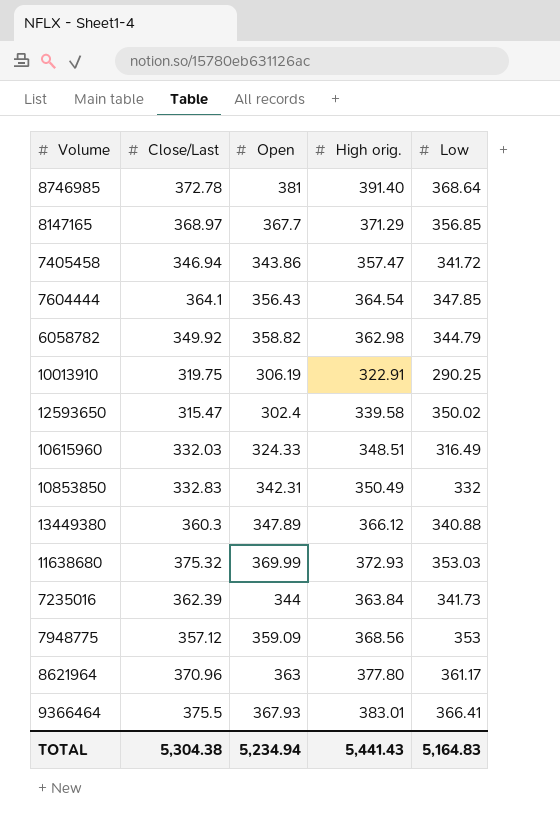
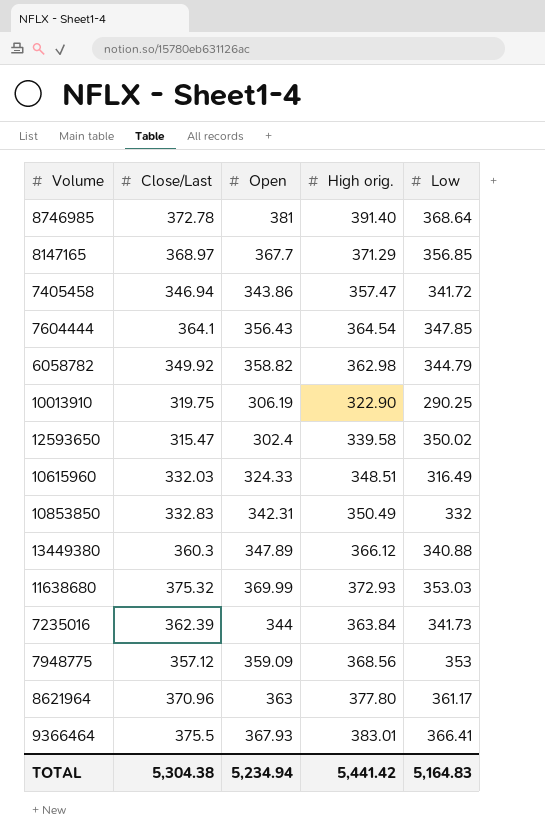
10013910 | High orig.: 322.91 -> 322.90
TOTAL | High orig.: 5,441.43 -> 5,441.42

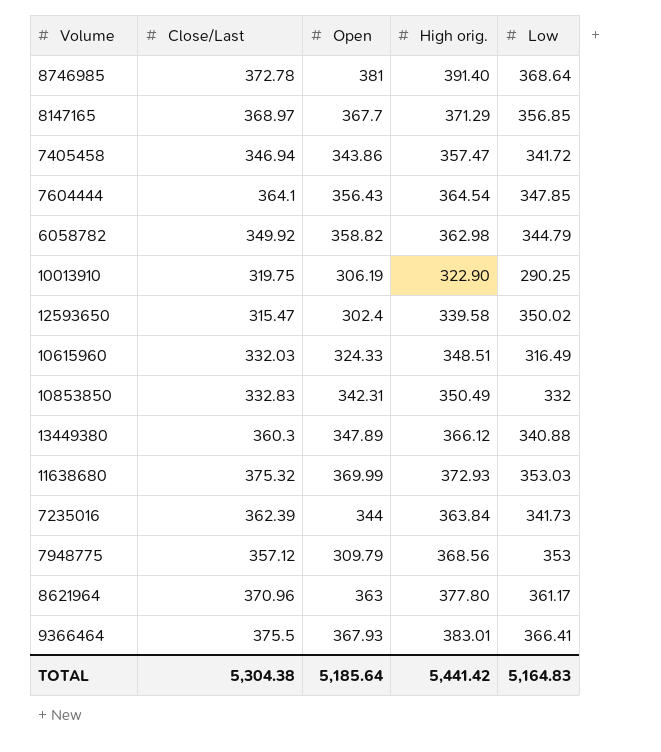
7948775 | Open: 359.09 -> 309.79
TOTAL | Open: 5,234.94 -> 5,185.64

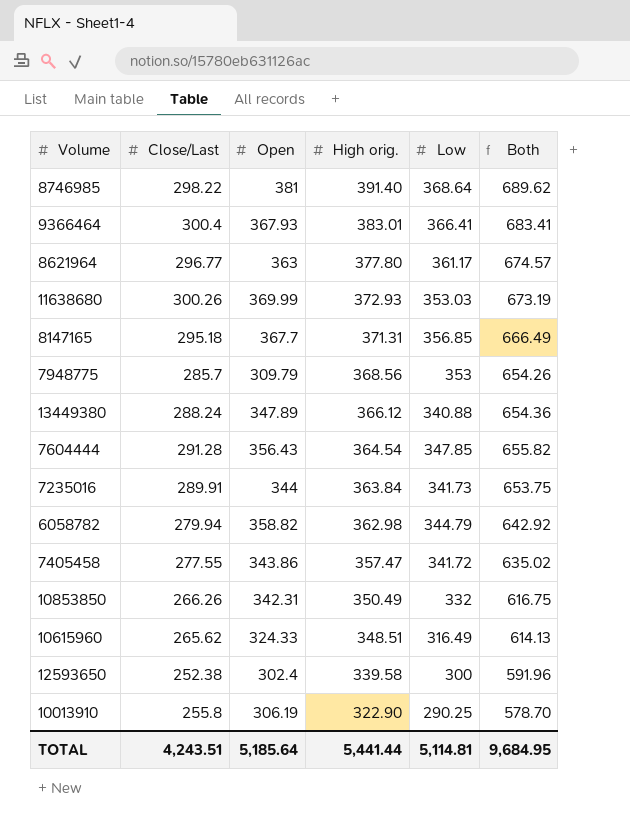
row order: none -> High orig. descending
column Both | formula: none -> [Close/Last] + [High orig.]
8746985 | Close/Last: 372.78 -> 298.22
9366464 | Close/Last: 375.5 -> 300.4
8621964 | Close/Last: 370.96 -> 296.77
11638680 | Close/Last: 375.32 -> 300.26
8147165 | Close/Last: 368.97 -> 295.18
8147165 | High orig.: 371.29 -> 371.31
7948775 | Close/Last: 357.12 -> 285.7
13449380 | Close/Last: 360.3 -> 288.24
7604444 | Close/Last: 364.1 -> 291.28
7235016 | Close/Last: 362.39 -> 289.91
6058782 | Close/Last: 349.92 -> 279.94
7405458 | Close/Last: 346.94 -> 277.55
10853850 | Close/Last: 332.83 -> 266.26
10615960 | Close/Last: 332.03 -> 265.62
12593650 | Close/Last: 315.47 -> 252.38
12593650 | Low: 350.02 -> 300
10013910 | Close/Last: 319.75 -> 255.8
TOTAL | Close/Last: 5,304.38 -> 4,243.51
TOTAL | High orig.: 5,441.42 -> 5,441.44
TOTAL | Low: 5,164.83 -> 5,114.81

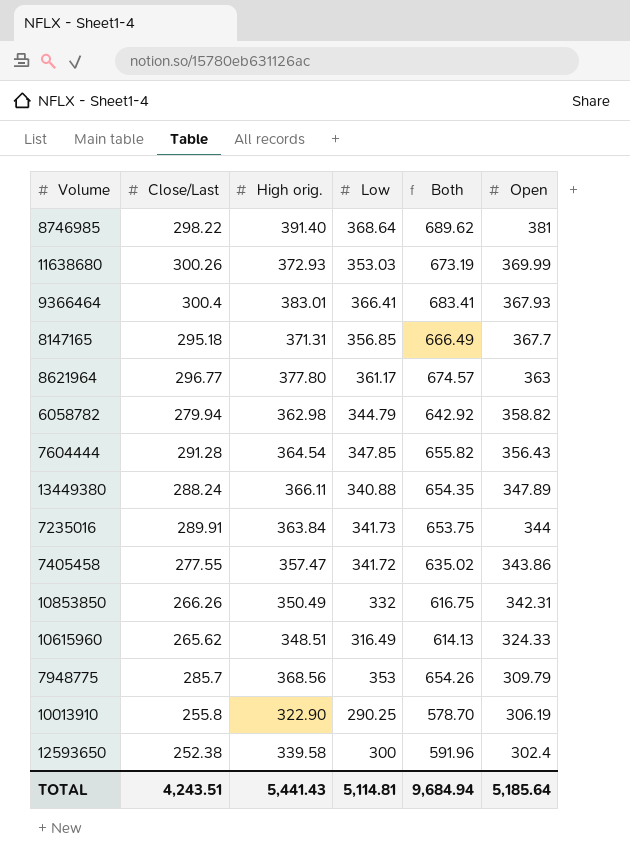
row order: High orig. descending -> Open descending
column Open | position: 3 -> 6
13449380 | High orig.: 366.12 -> 366.11
13449380 | Both: 654.36 -> 654.35
TOTAL | High orig.: 5,441.44 -> 5,441.43
TOTAL | Both: 9,684.95 -> 9,684.94

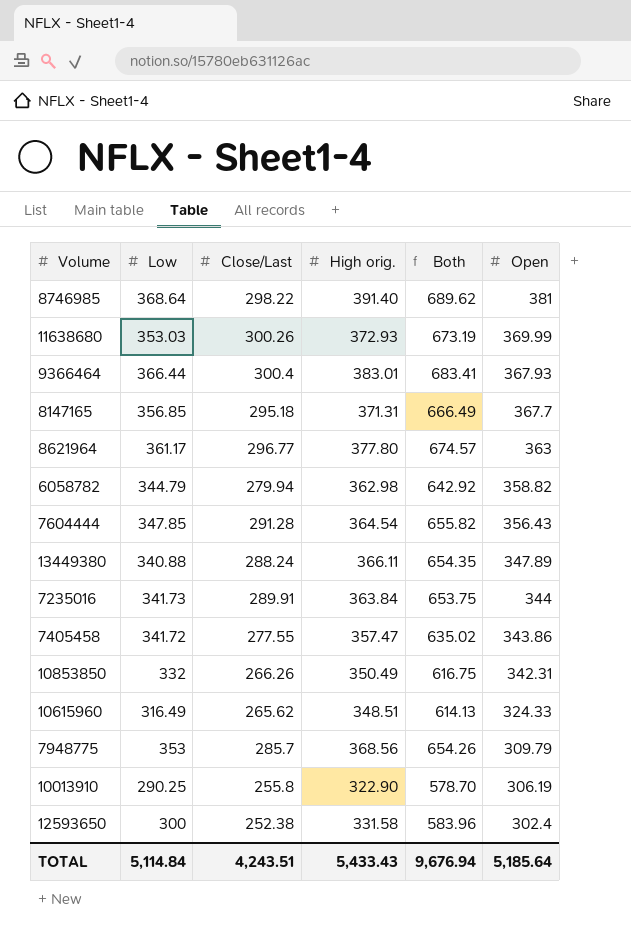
column Low | position: 4 -> 2
9366464 | Low: 366.41 -> 366.44
12593650 | High orig.: 339.58 -> 331.58
12593650 | Both: 591.96 -> 583.96
TOTAL | Low: 5,114.81 -> 5,114.84
TOTAL | High orig.: 5,441.43 -> 5,433.43
TOTAL | Both: 9,684.94 -> 9,676.94

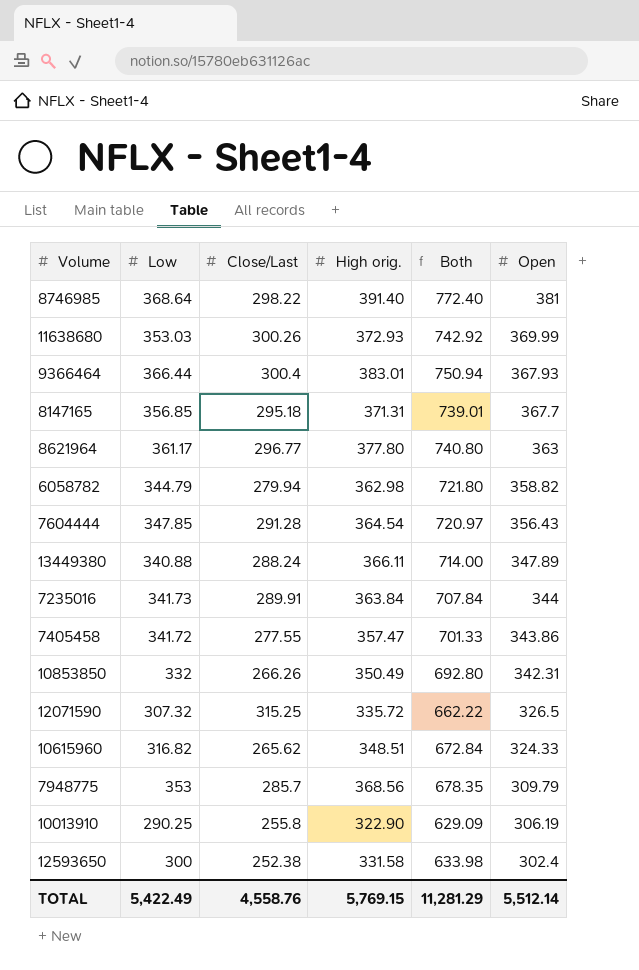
column Both | formula: [Close/Last] + [High orig.] -> [High orig.] + [Open]
row 12071590: none -> 307.32 | 315.25 | 335.72 | 662.22 | 326.5
10615960 | Low: 316.49 -> 316.82
TOTAL | Low: 5,114.84 -> 5,422.49
TOTAL | Close/Last: 4,243.51 -> 4,558.76
TOTAL | High orig.: 5,433.43 -> 5,769.15
TOTAL | Both: 9,676.94 -> 11,281.29
TOTAL | Open: 5,185.64 -> 5,512.14

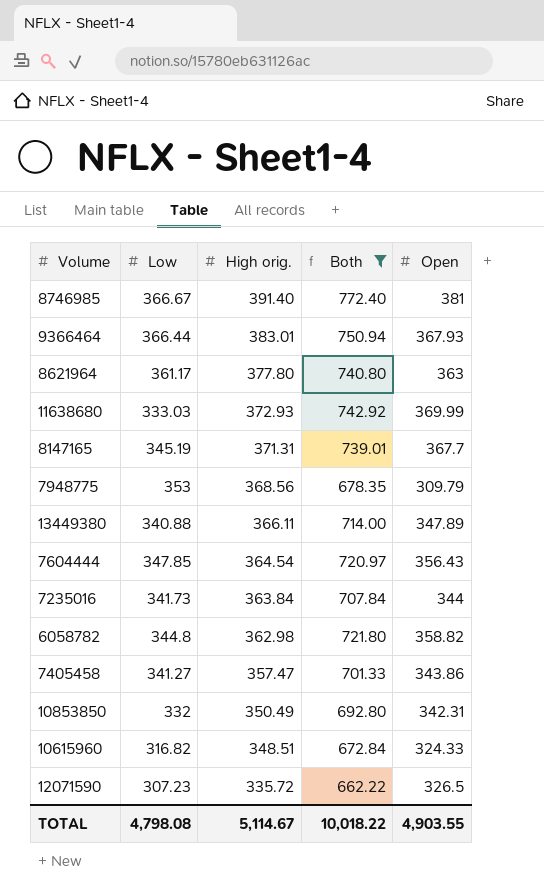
filter: none -> Both >= 662.22
row order: Open descending -> High orig. descending
column Close/Last | position: 3 -> none
8746985 | Low: 368.64 -> 366.67
11638680 | Low: 353.03 -> 333.03
8147165 | Low: 356.85 -> 345.19
6058782 | Low: 344.79 -> 344.8
7405458 | Low: 341.72 -> 341.27
12071590 | Low: 307.32 -> 307.23
TOTAL | Low: 5,422.49 -> 4,798.08
TOTAL | High orig.: 5,769.15 -> 5,114.67
TOTAL | Both: 11,281.29 -> 10,018.22
TOTAL | Open: 5,512.14 -> 4,903.55

